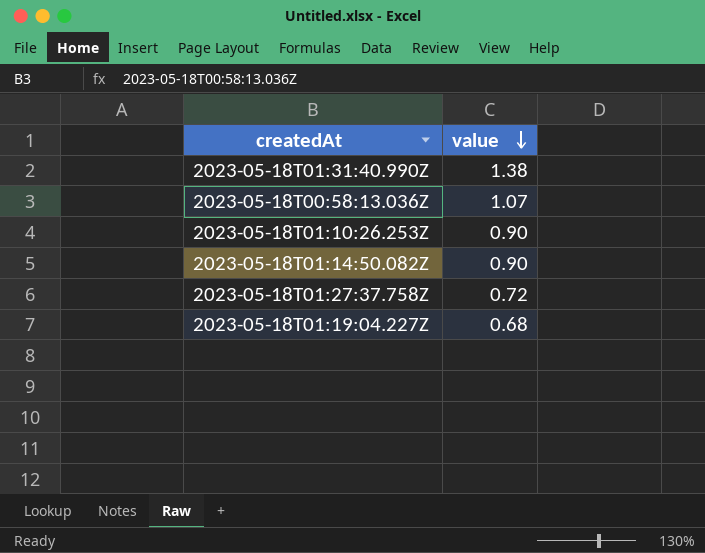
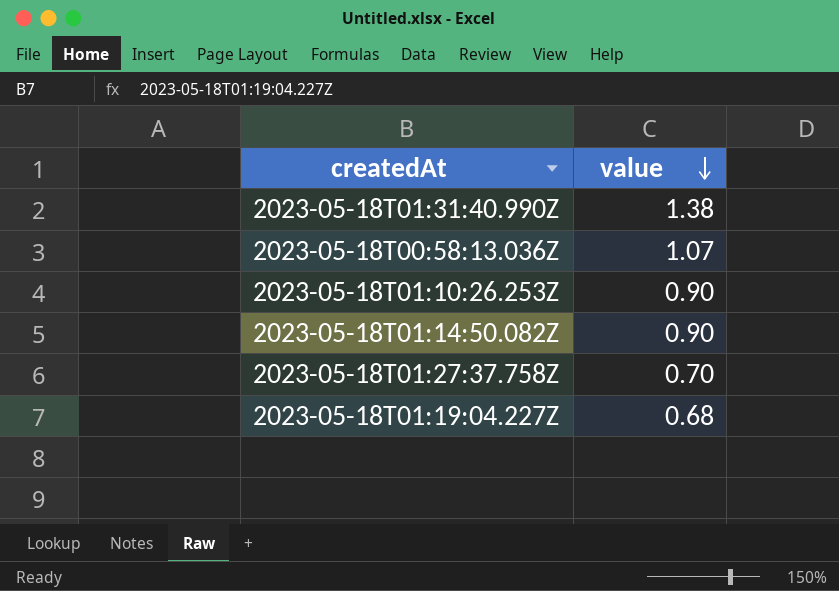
2023-05-18T01:27:37.758Z | value: 0.72 -> 0.70

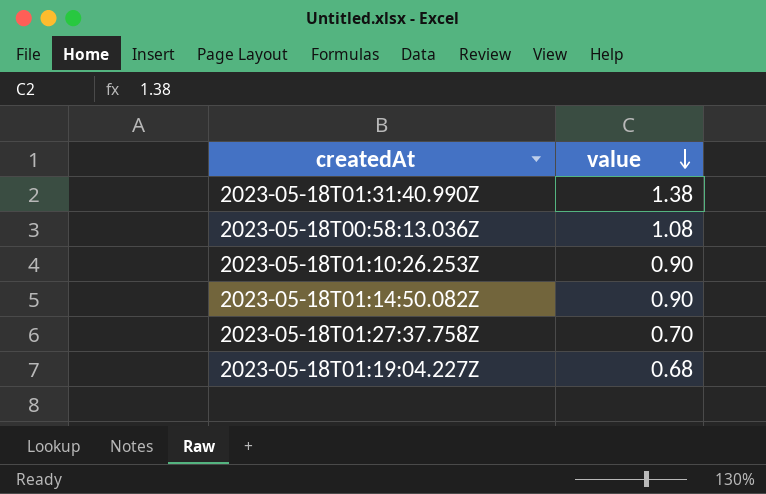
2023-05-18T00:58:13.036Z | value: 1.07 -> 1.08

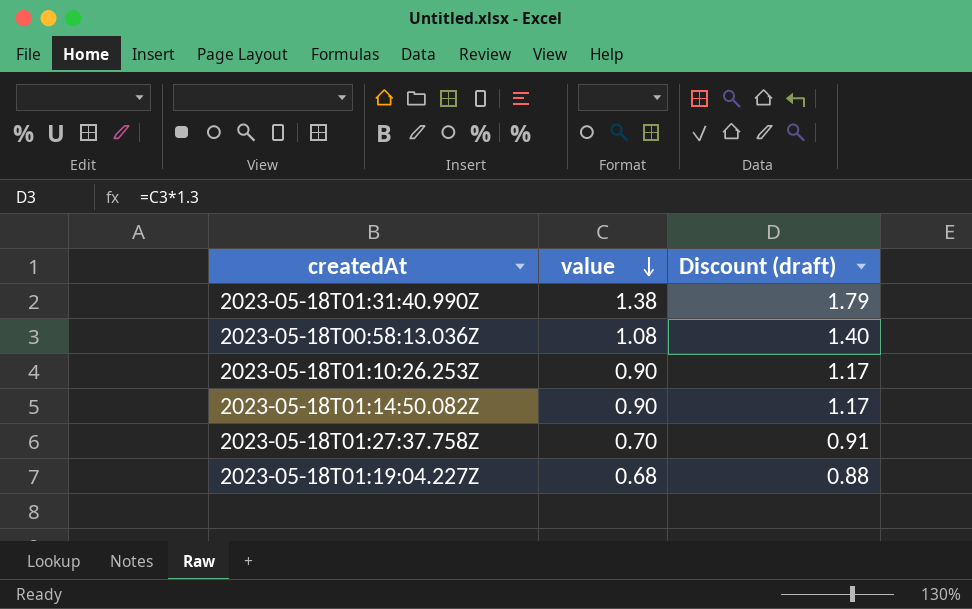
column Discount (draft) | formula: none -> [value] * 1.3

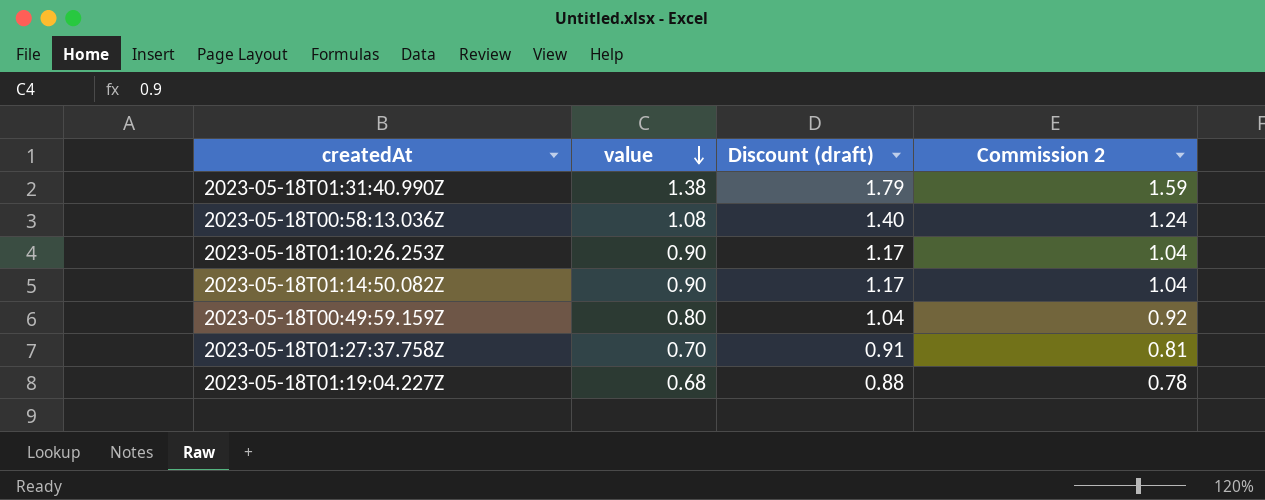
column Commission 2 | formula: none -> [value] * 1.15
row 2023-05-18T00:49:59.159Z: none -> 0.80 | 1.04 | 0.92

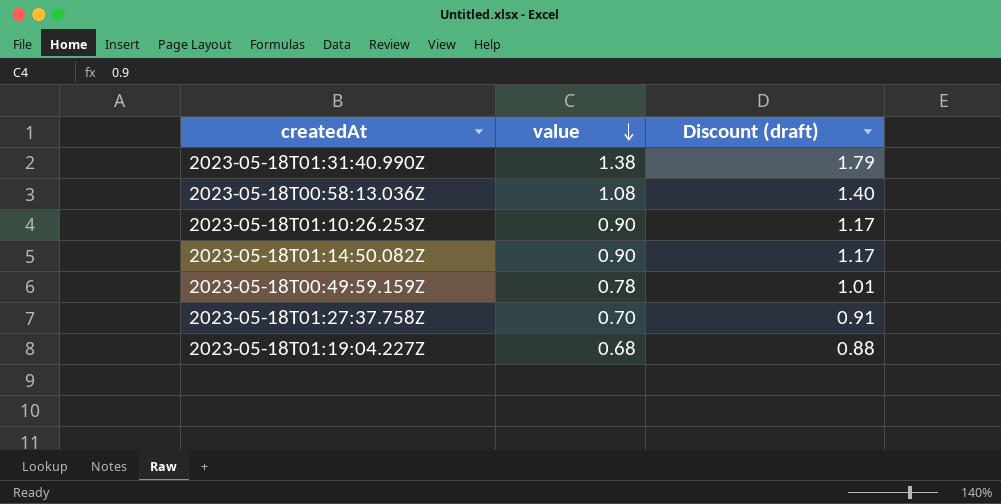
column Commission 2 | formula: [value] * 1.15 -> none
2023-05-18T00:49:59.159Z | value: 0.80 -> 0.78
2023-05-18T00:49:59.159Z | Discount (draft): 1.04 -> 1.01

